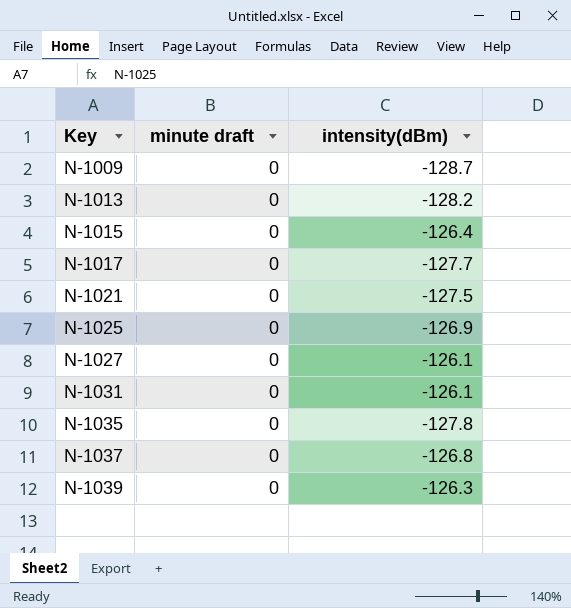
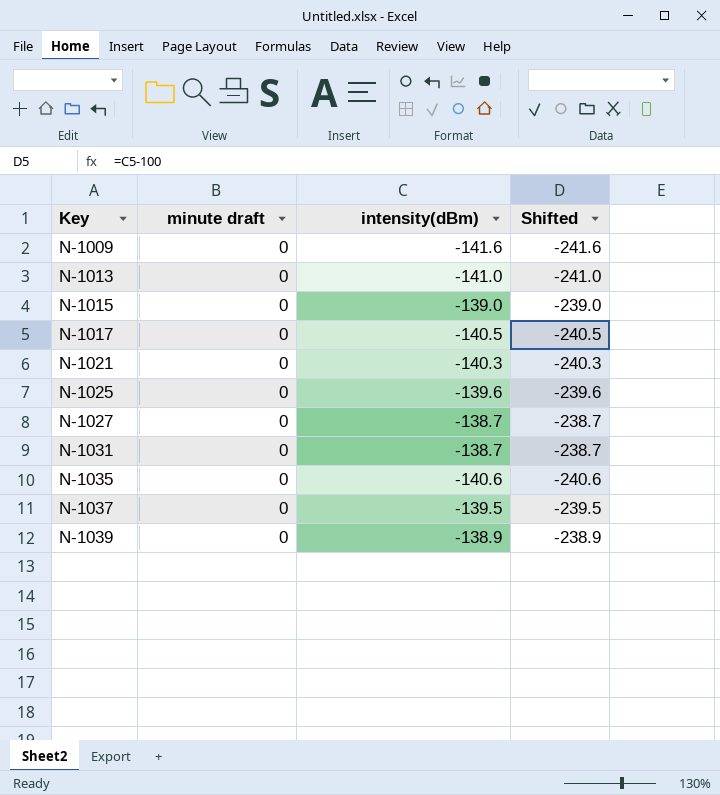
column Shifted | formula: none -> [intensity(dBm)] - 100
N-1009 | intensity(dBm): -128.7 -> -141.6
N-1013 | intensity(dBm): -128.2 -> -141.0
N-1015 | intensity(dBm): -126.4 -> -139.0
N-1017 | intensity(dBm): -127.7 -> -140.5
N-1021 | intensity(dBm): -127.5 -> -140.3
N-1025 | intensity(dBm): -126.9 -> -139.6
N-1027 | intensity(dBm): -126.1 -> -138.7
N-1031 | intensity(dBm): -126.1 -> -138.7
N-1035 | intensity(dBm): -127.8 -> -140.6
N-1037 | intensity(dBm): -126.8 -> -139.5
N-1039 | intensity(dBm): -126.3 -> -138.9

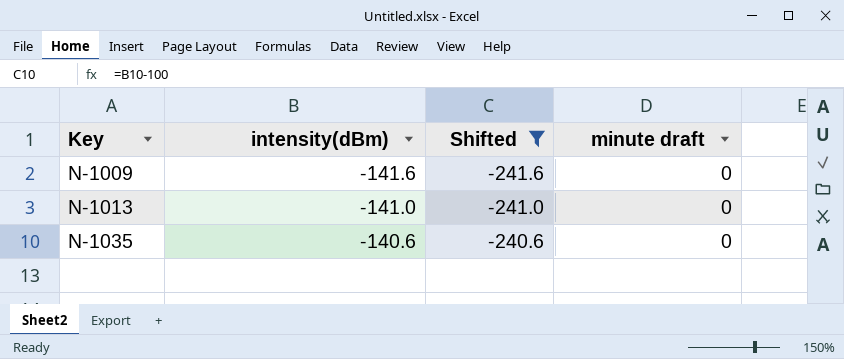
filter: none -> Shifted <= -240.6
column minute draft | position: 2 -> 4

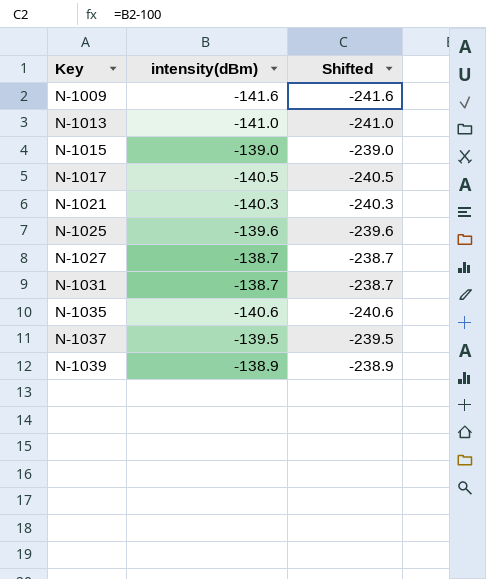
filter: Shifted <= -240.6 -> none
column minute draft | position: 4 -> none

